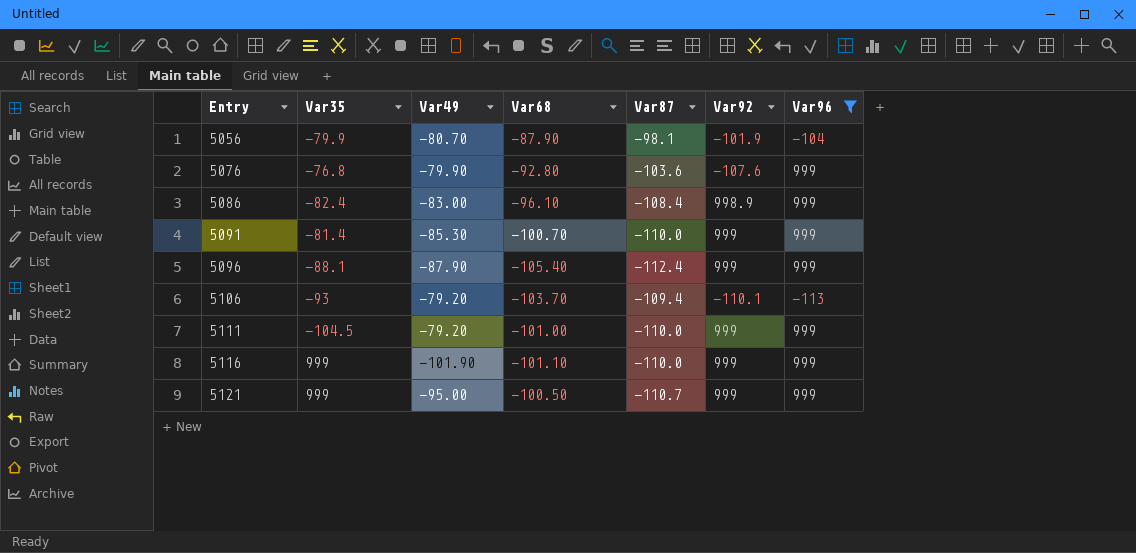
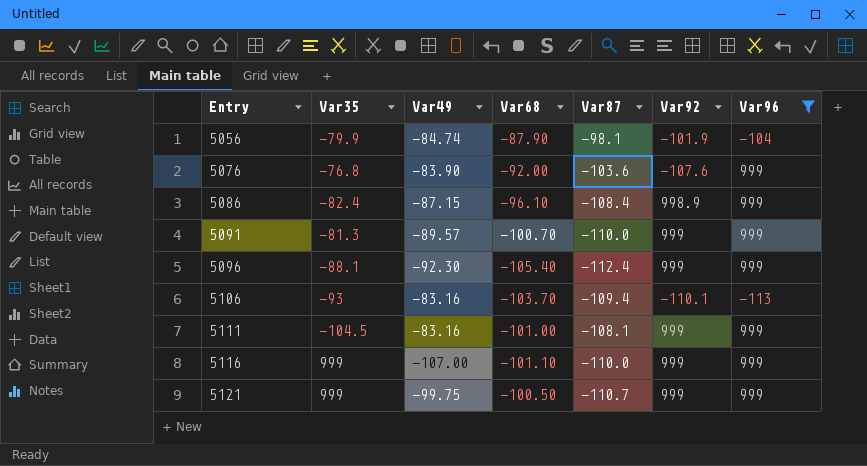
5056 | Var49: -80.70 -> -84.74
5076 | Var49: -79.90 -> -83.90
5076 | Var68: -92.80 -> -92.00
5086 | Var49: -83.00 -> -87.15
5091 | Var35: -81.4 -> -81.3
5091 | Var49: -85.30 -> -89.57
5096 | Var49: -87.90 -> -92.30
5106 | Var49: -79.20 -> -83.16
5111 | Var49: -79.20 -> -83.16
5111 | Var87: -110.0 -> -108.1
5116 | Var49: -101.90 -> -107.00
5121 | Var49: -95.00 -> -99.75

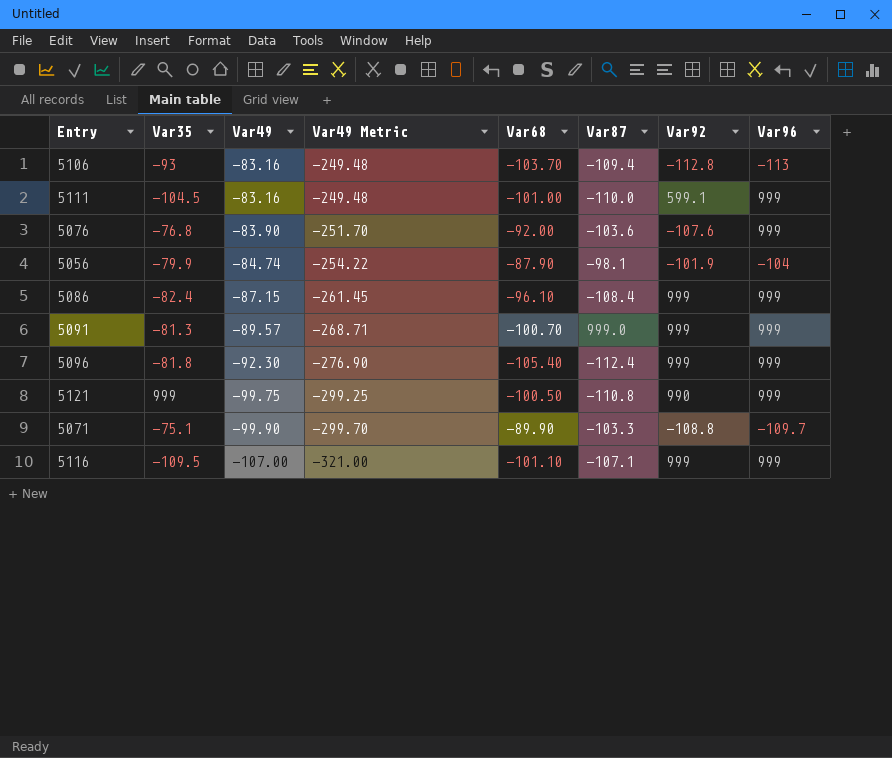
filter: Var96 != -109.7 -> none
row order: Entry ascending -> Var49 descending
column Var49 Metric | formula: none -> [Var49] * 3
5106 | Var92: -110.1 -> -112.8
5111 | Var87: -108.1 -> -110.0
5111 | Var92: 999 -> 599.1
5086 | Var92: 998.9 -> 999
5091 | Var87: -110.0 -> 999.0
5096 | Var35: -88.1 -> -81.8
5121 | Var87: -110.7 -> -110.8
5121 | Var92: 999 -> 990
5116 | Var35: 999 -> -109.5
5116 | Var87: -110.0 -> -107.1

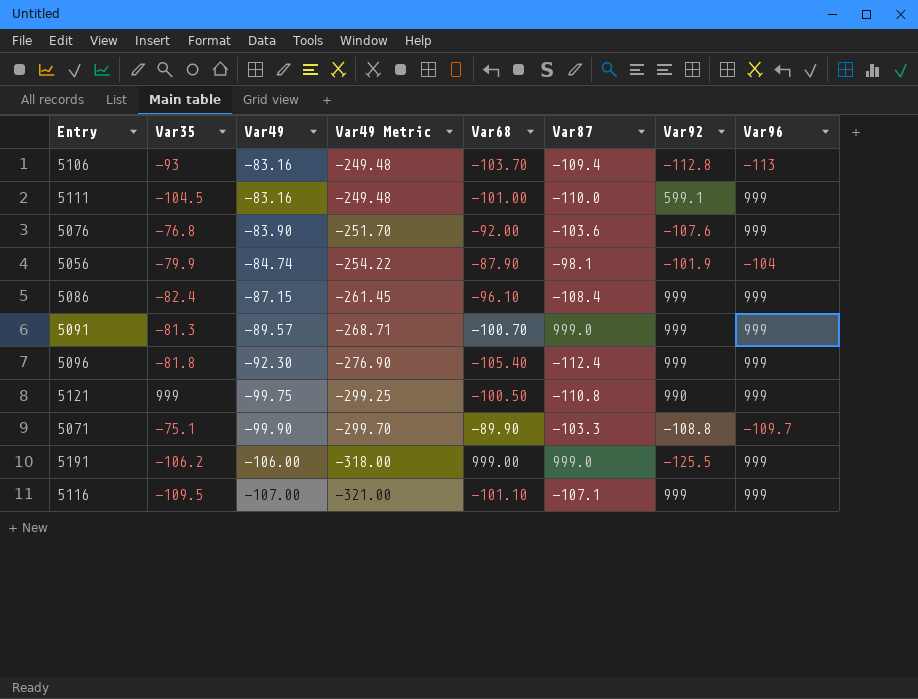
row 5191: none -> -106.2 | -106.00 | -318.00 | 999.00 | 999.0 | -125.5 | 999

